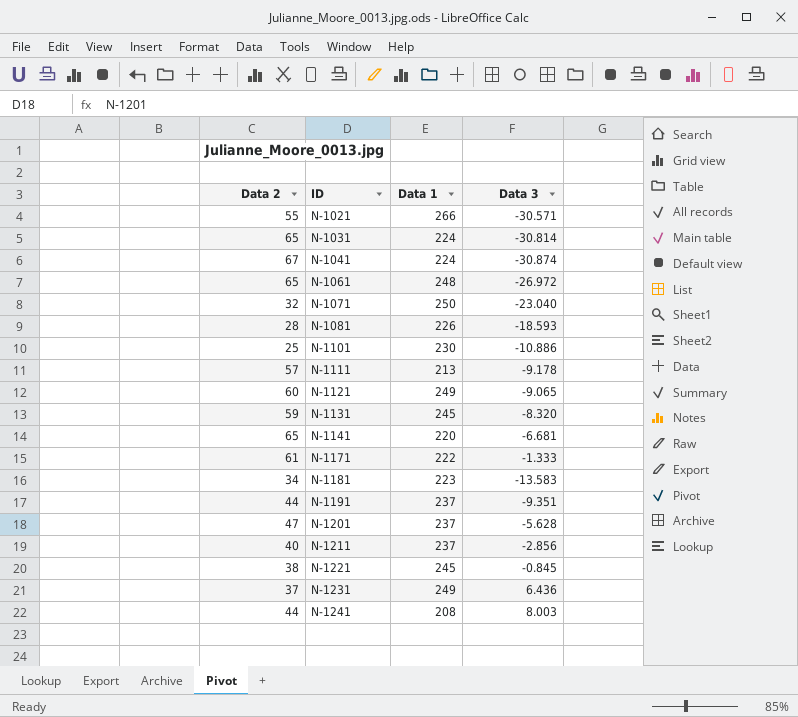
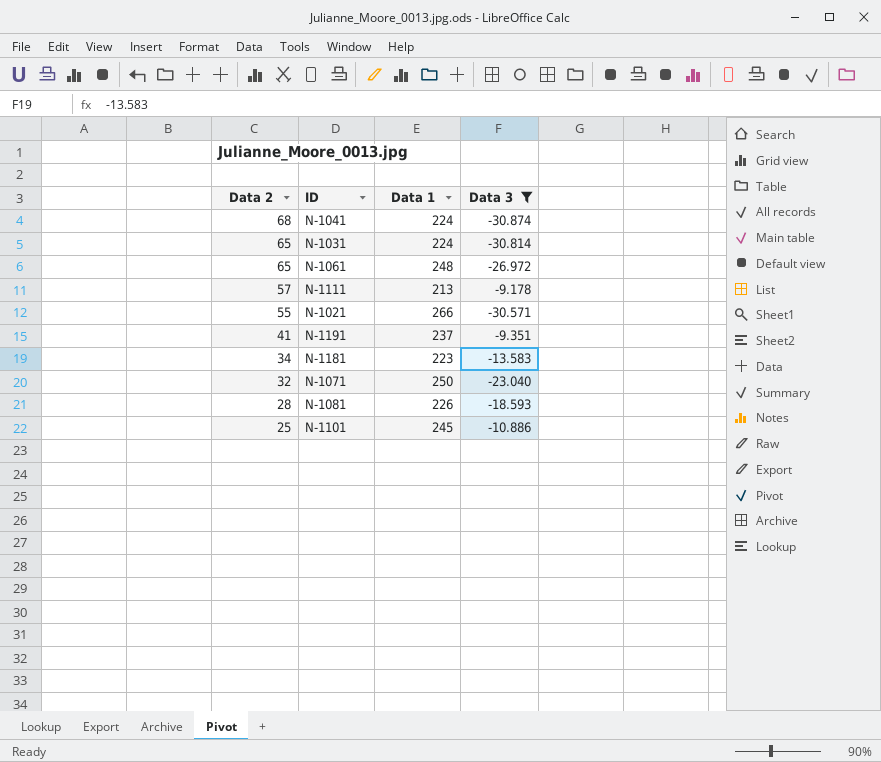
filter: none -> Data 3 <= -9.178
row order: ID ascending -> Data 2 descending
N-1041 | Data 2: 67 -> 68
N-1191 | Data 2: 44 -> 41
N-1101 | Data 1: 230 -> 245

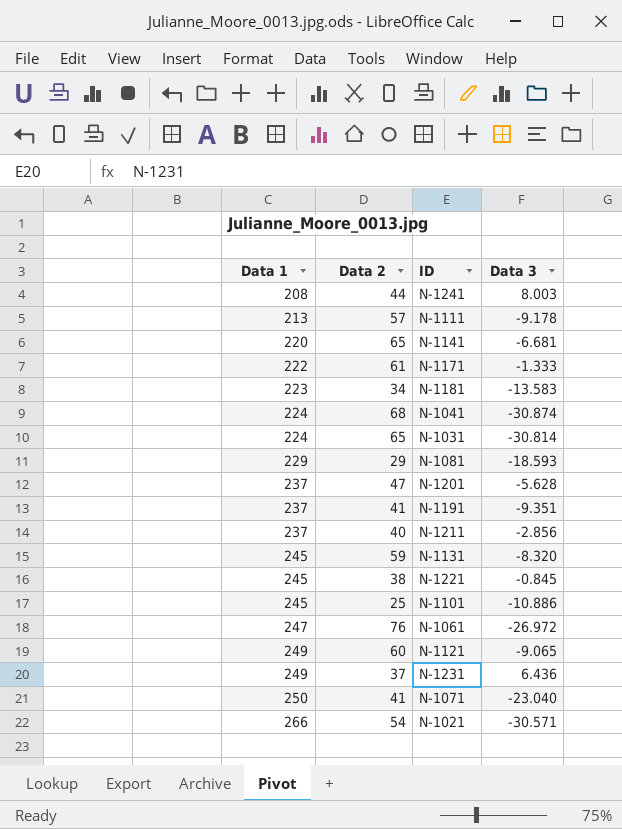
filter: Data 3 <= -9.178 -> none
row order: Data 2 descending -> Data 1 ascending
column Data 1 | position: 3 -> 1
N-1081 | Data 1: 226 -> 229
N-1081 | Data 2: 28 -> 29
N-1061 | Data 1: 248 -> 247
N-1061 | Data 2: 65 -> 76
N-1071 | Data 2: 32 -> 41
N-1021 | Data 2: 55 -> 54

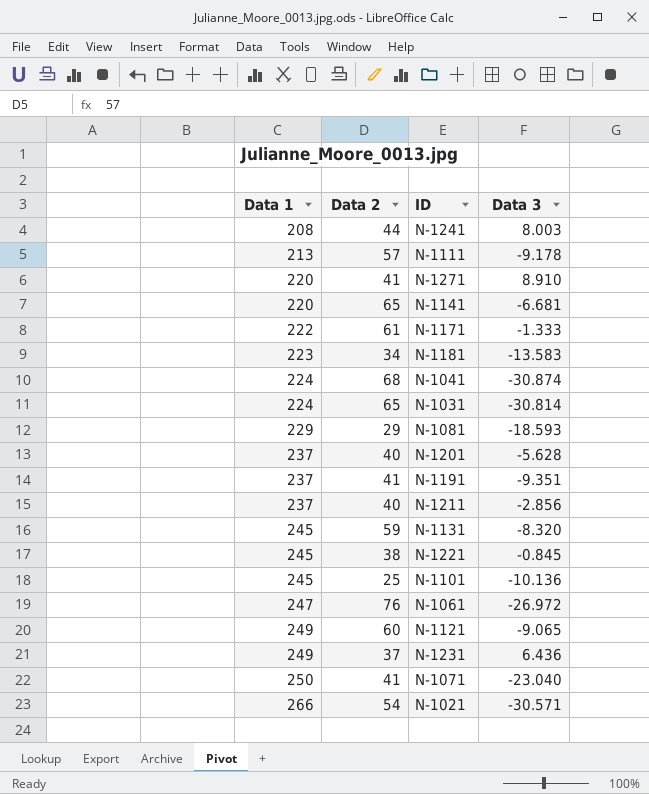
row N-1271: none -> 220 | 41 | 8.910
N-1201 | Data 2: 47 -> 40
N-1101 | Data 3: -10.886 -> -10.136

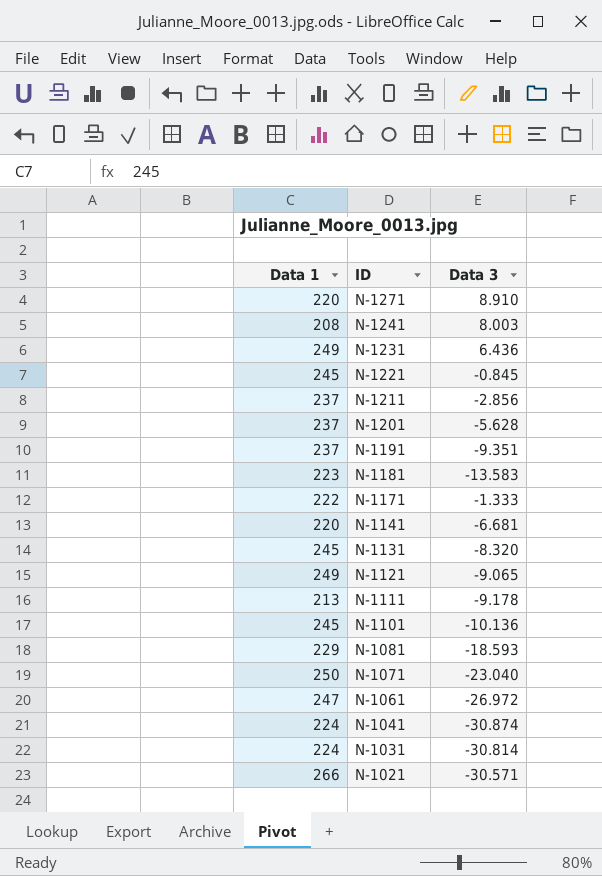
row order: Data 1 ascending -> ID descending
column Data 2 | position: 2 -> none

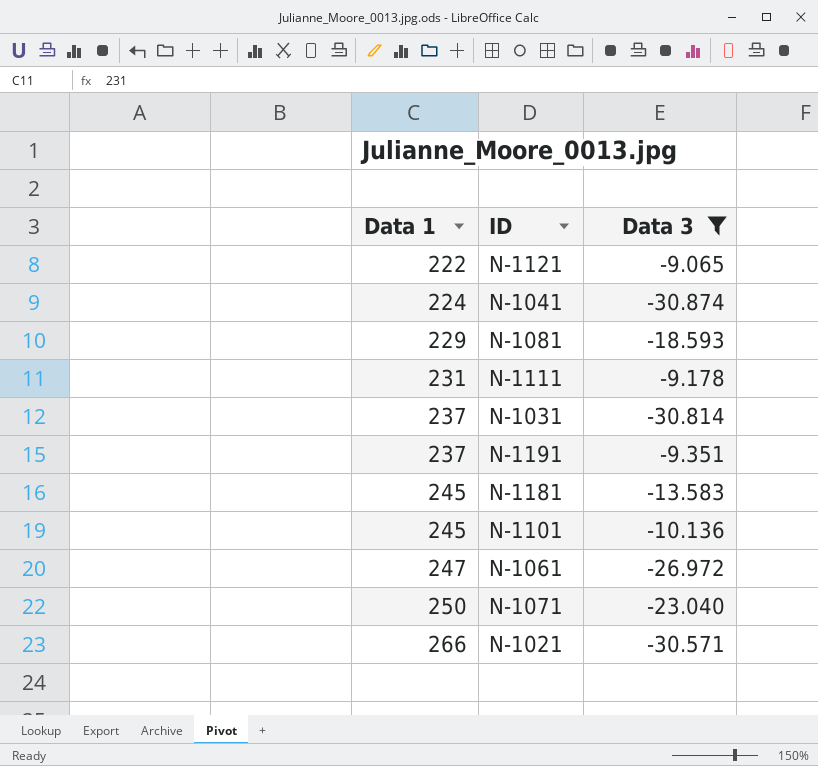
filter: none -> Data 3 <= -9.065
row order: ID descending -> Data 1 ascending
N-1121 | Data 1: 249 -> 222
N-1111 | Data 1: 213 -> 231
N-1031 | Data 1: 224 -> 237
N-1181 | Data 1: 223 -> 245

